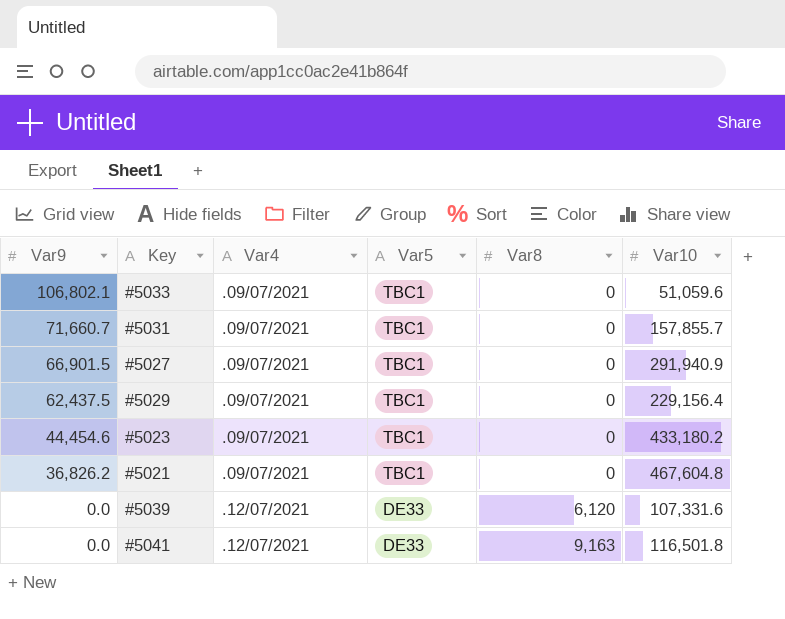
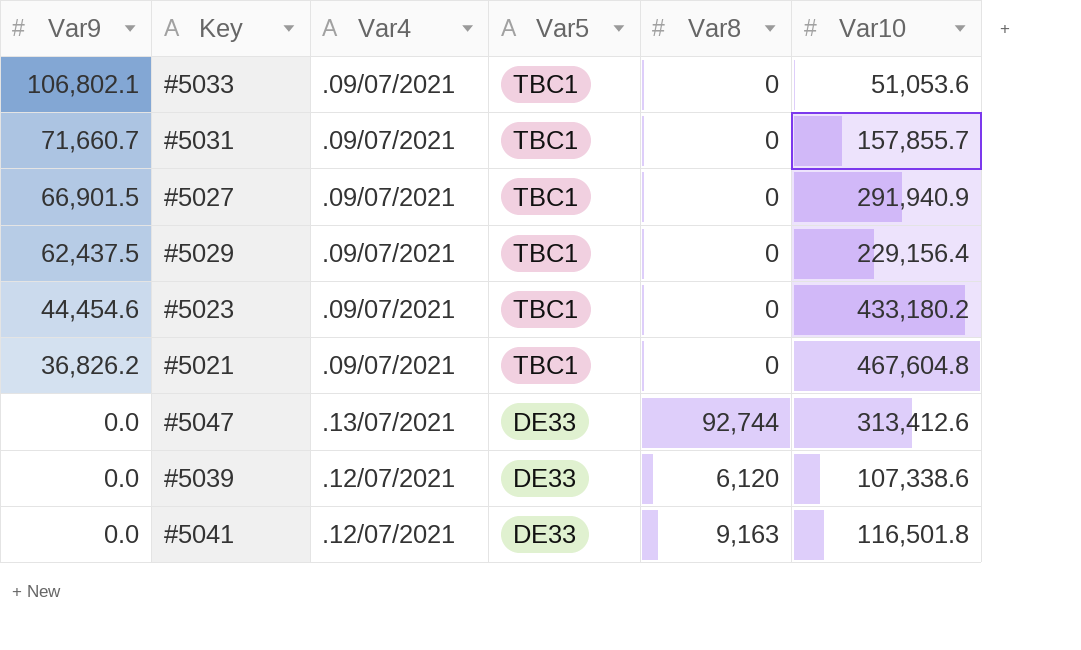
#5033 | Var10: 51,059.6 -> 51,053.6
row #5047: none -> 0.0 | .13/07/2021 | DE33 | 92,744 | 313,412.6
#5039 | Var10: 107,331.6 -> 107,338.6

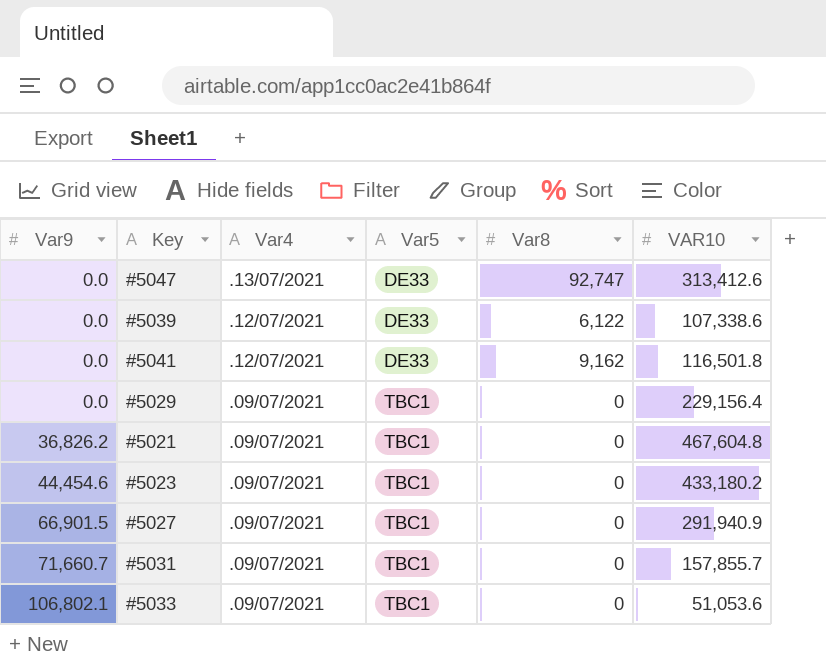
row order: Var9 descending -> Var9 ascending
column name: Var10 -> VAR10
#5047 | Var8: 92,744 -> 92,747
#5039 | Var8: 6,120 -> 6,122
#5041 | Var8: 9,163 -> 9,162
#5029 | Var9: 62,437.5 -> 0.0

